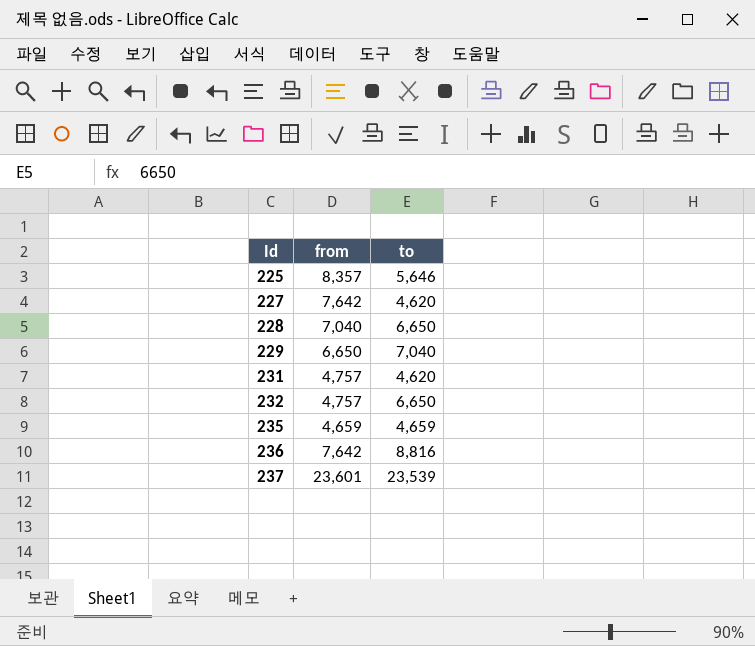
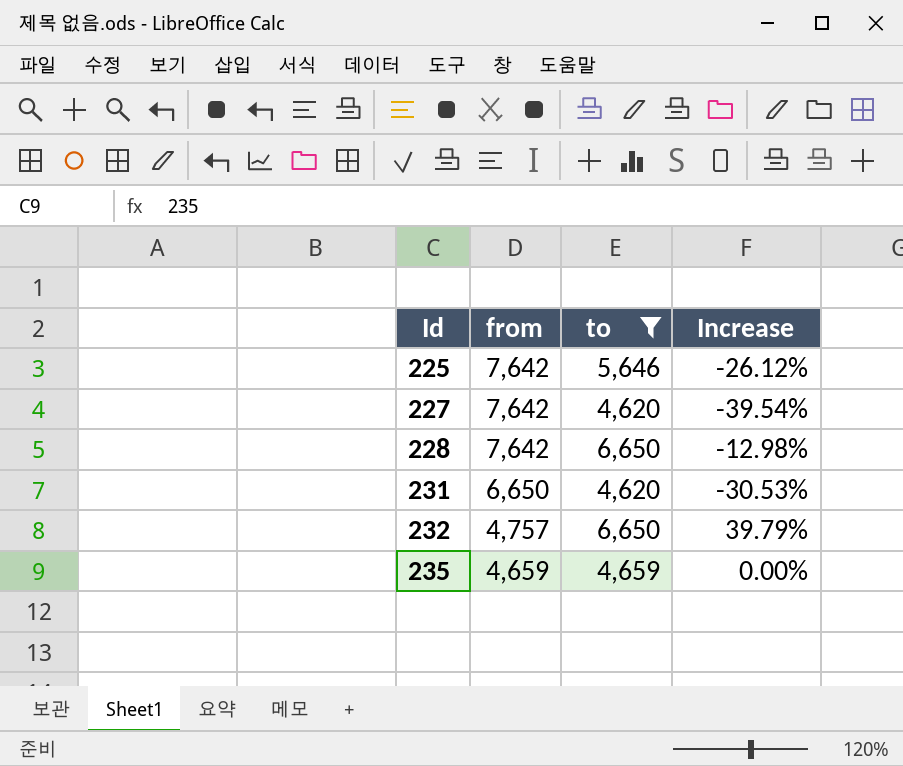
filter: none -> to <= 6,650
column Increase | formula: none -> ([to] - [from]) / [from]
225 | from: 8,357 -> 7,642
228 | from: 7,040 -> 7,642
231 | from: 4,757 -> 6,650

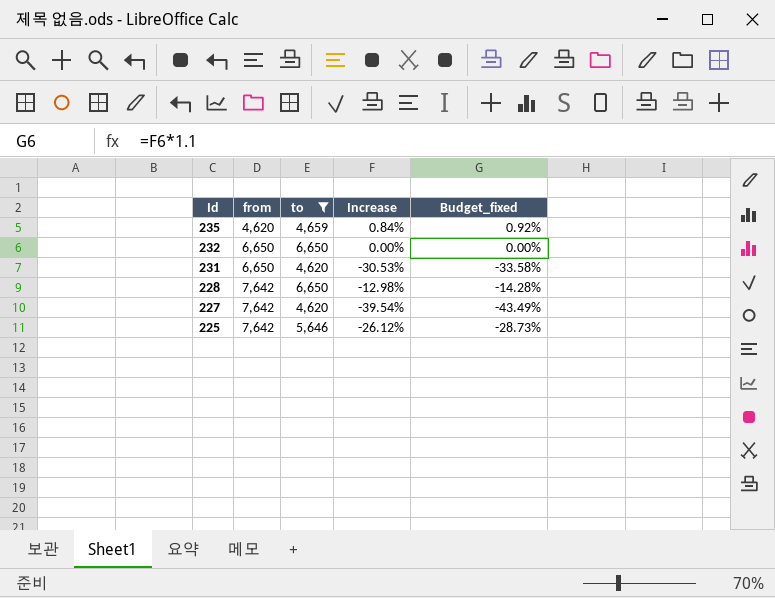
row order: Id ascending -> Id descending
column Budget_fixed | formula: none -> [Increase] * 1.1
235 | from: 4,659 -> 4,620
235 | Increase: 0.00% -> 0.84%
232 | from: 4,757 -> 6,650
232 | Increase: 39.79% -> 0.00%

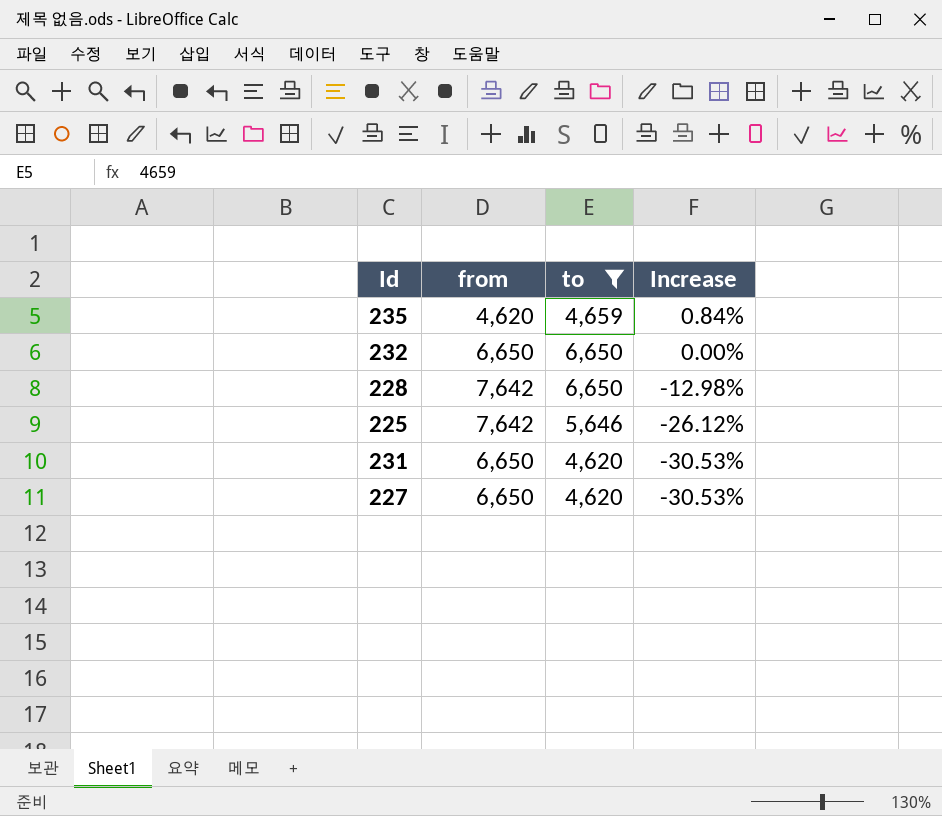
row order: Id descending -> Increase descending
column Budget_fixed | formula: [Increase] * 1.1 -> none
227 | from: 7,642 -> 6,650
227 | Increase: -39.54% -> -30.53%

